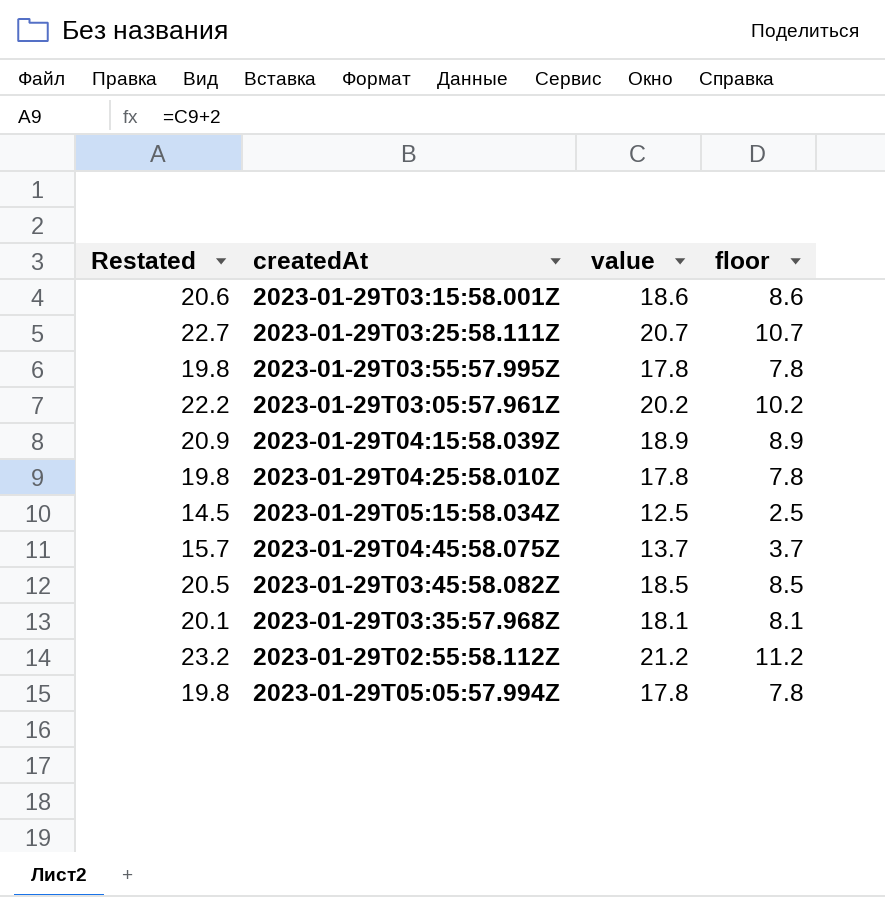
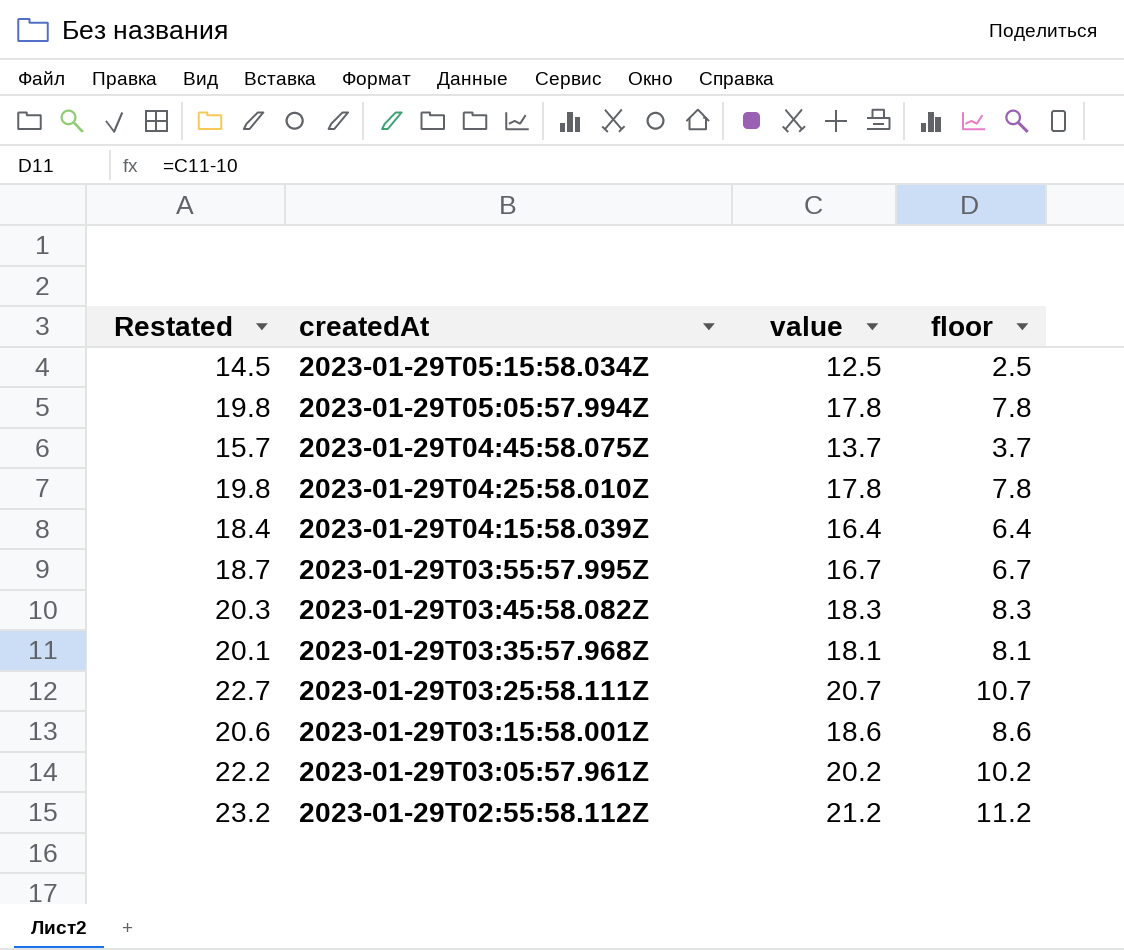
row order: none -> createdAt descending
2023-01-29T04:15:58.039Z | Restated: 20.9 -> 18.4
2023-01-29T04:15:58.039Z | value: 18.9 -> 16.4
2023-01-29T04:15:58.039Z | floor: 8.9 -> 6.4
2023-01-29T03:55:57.995Z | Restated: 19.8 -> 18.7
2023-01-29T03:55:57.995Z | value: 17.8 -> 16.7
2023-01-29T03:55:57.995Z | floor: 7.8 -> 6.7
2023-01-29T03:45:58.082Z | Restated: 20.5 -> 20.3
2023-01-29T03:45:58.082Z | value: 18.5 -> 18.3
2023-01-29T03:45:58.082Z | floor: 8.5 -> 8.3

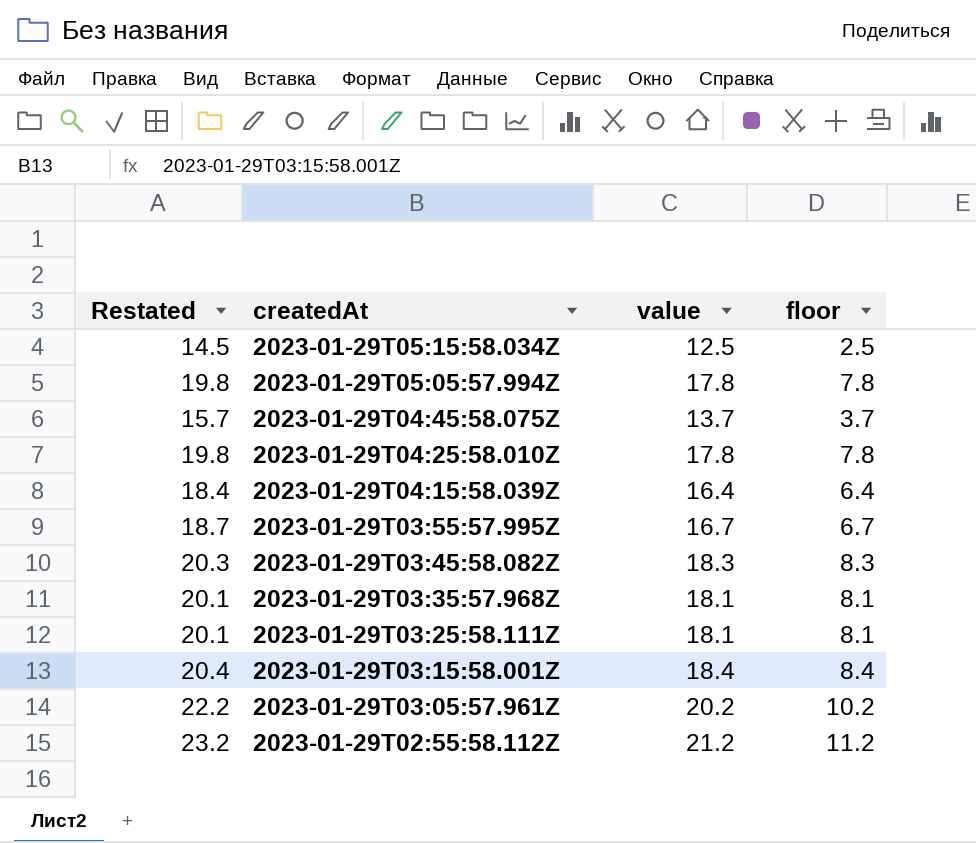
2023-01-29T03:25:58.111Z | Restated: 22.7 -> 20.1
2023-01-29T03:25:58.111Z | value: 20.7 -> 18.1
2023-01-29T03:25:58.111Z | floor: 10.7 -> 8.1
2023-01-29T03:15:58.001Z | Restated: 20.6 -> 20.4
2023-01-29T03:15:58.001Z | value: 18.6 -> 18.4
2023-01-29T03:15:58.001Z | floor: 8.6 -> 8.4

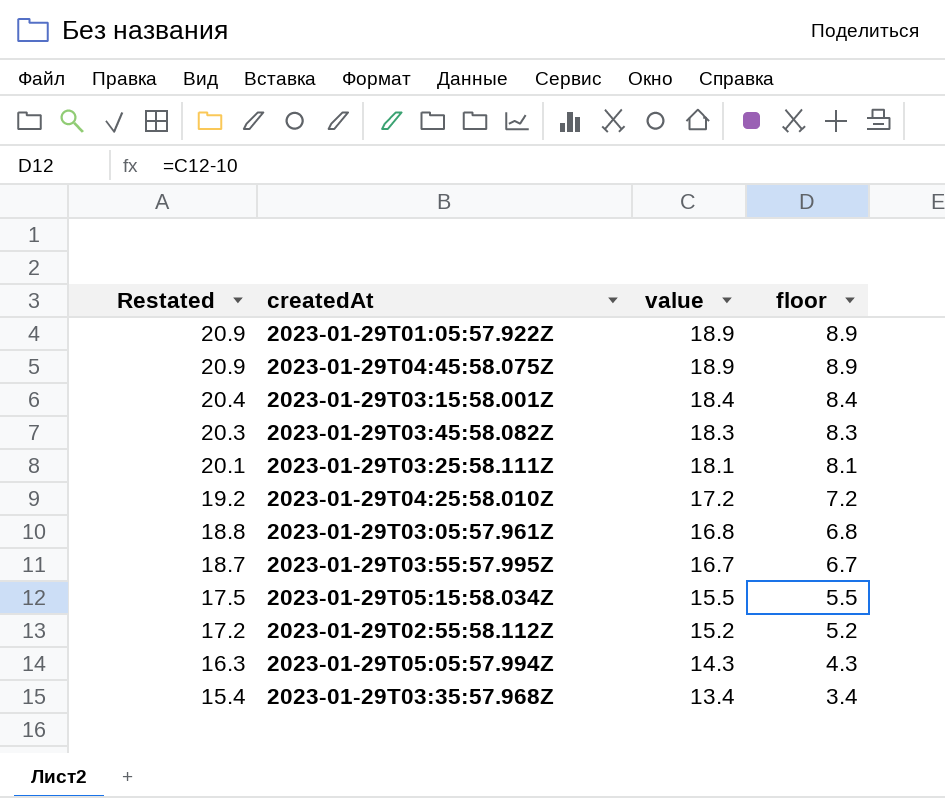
row order: createdAt descending -> Restated descending
row 2023-01-29T04:15:58.039Z: 18.4 | 16.4 | 6.4 -> none
row 2023-01-29T01:05:57.922Z: none -> 20.9 | 18.9 | 8.9
2023-01-29T04:45:58.075Z | Restated: 15.7 -> 20.9
2023-01-29T04:45:58.075Z | value: 13.7 -> 18.9
2023-01-29T04:45:58.075Z | floor: 3.7 -> 8.9
2023-01-29T04:25:58.010Z | Restated: 19.8 -> 19.2
2023-01-29T04:25:58.010Z | value: 17.8 -> 17.2
2023-01-29T04:25:58.010Z | floor: 7.8 -> 7.2
2023-01-29T03:05:57.961Z | Restated: 22.2 -> 18.8
2023-01-29T03:05:57.961Z | value: 20.2 -> 16.8
2023-01-29T03:05:57.961Z | floor: 10.2 -> 6.8
2023-01-29T05:15:58.034Z | Restated: 14.5 -> 17.5
2023-01-29T05:15:58.034Z | value: 12.5 -> 15.5
2023-01-29T05:15:58.034Z | floor: 2.5 -> 5.5
2023-01-29T02:55:58.112Z | Restated: 23.2 -> 17.2
2023-01-29T02:55:58.112Z | value: 21.2 -> 15.2
2023-01-29T02:55:58.112Z | floor: 11.2 -> 5.2
2023-01-29T05:05:57.994Z | Restated: 19.8 -> 16.3
2023-01-29T05:05:57.994Z | value: 17.8 -> 14.3
2023-01-29T05:05:57.994Z | floor: 7.8 -> 4.3
2023-01-29T03:35:57.968Z | Restated: 20.1 -> 15.4
2023-01-29T03:35:57.968Z | value: 18.1 -> 13.4
2023-01-29T03:35:57.968Z | floor: 8.1 -> 3.4

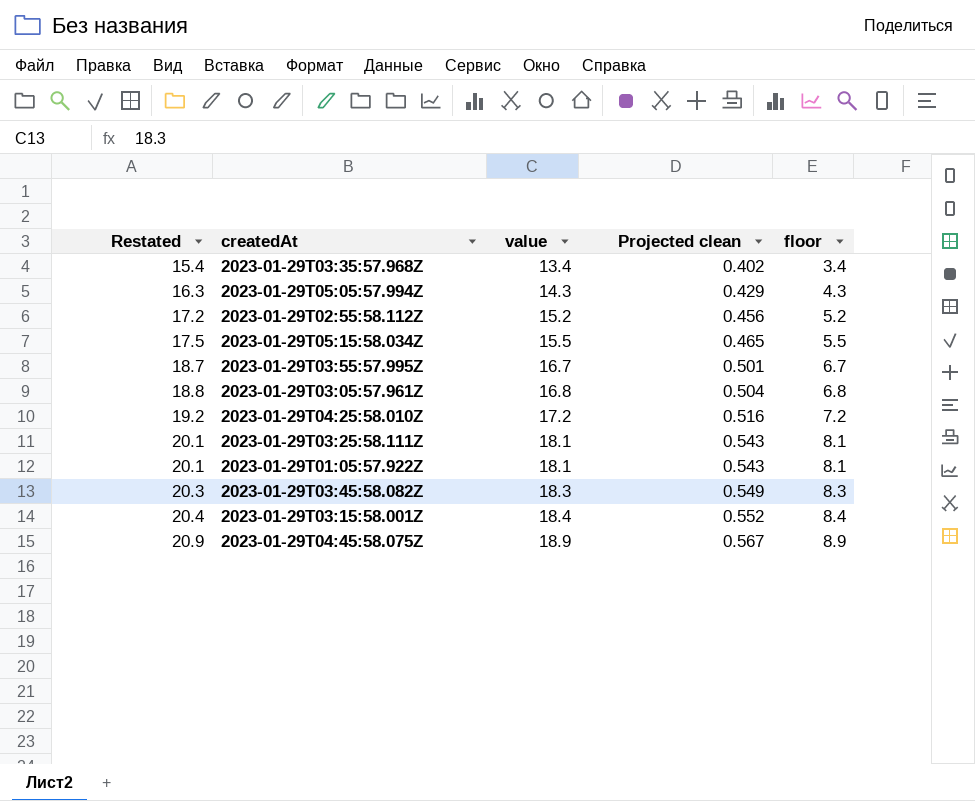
row order: Restated descending -> Restated ascending
column Projected clean | formula: none -> [value] * 0.03
2023-01-29T01:05:57.922Z | Restated: 20.9 -> 20.1
2023-01-29T01:05:57.922Z | value: 18.9 -> 18.1
2023-01-29T01:05:57.922Z | floor: 8.9 -> 8.1

